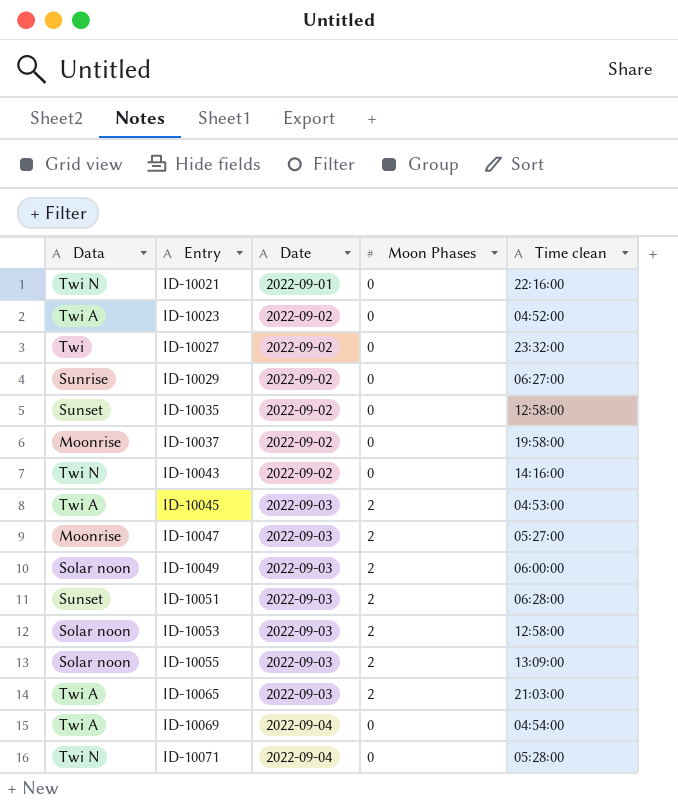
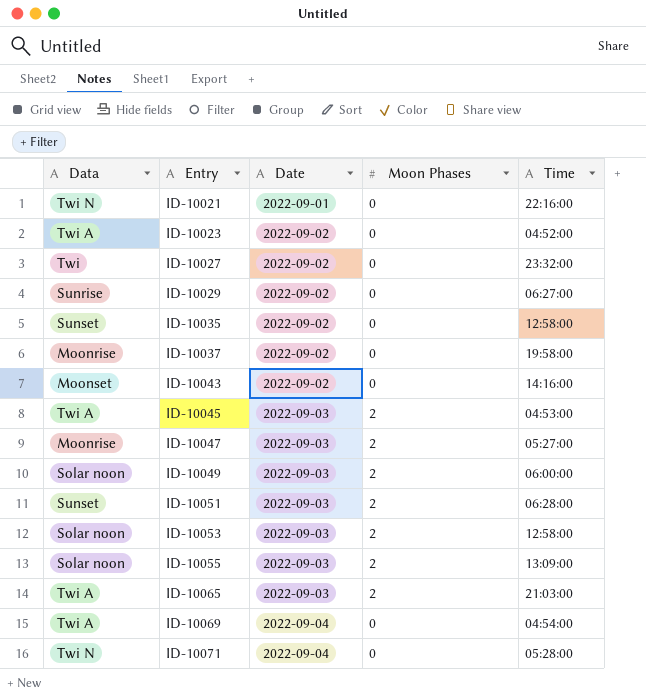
column name: Time clean -> Time
ID-10043 | Data: Twi N -> Moonset

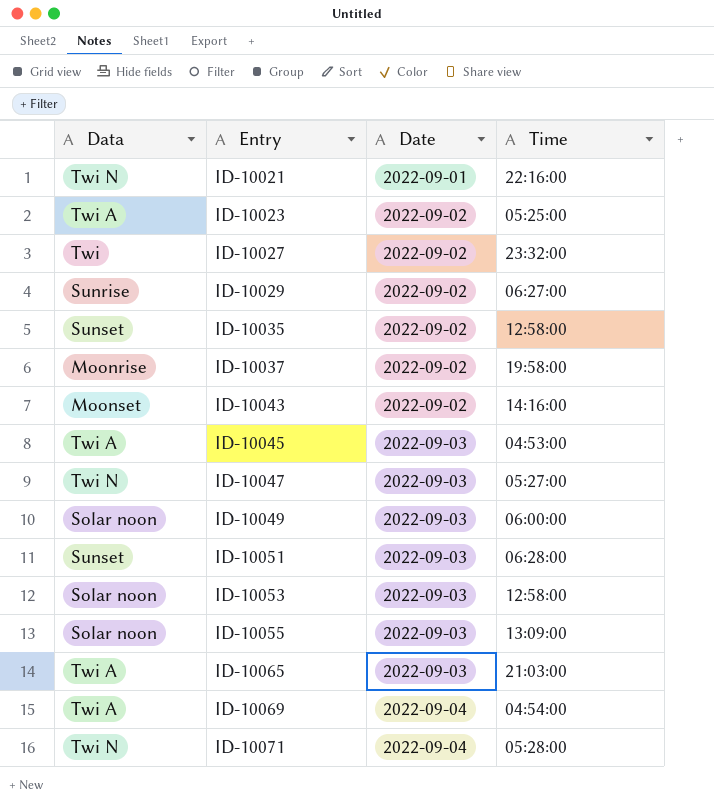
column Moon Phases | position: 4 -> none
ID-10023 | Time: 04:52:00 -> 05:25:00
ID-10047 | Data: Moonrise -> Twi N

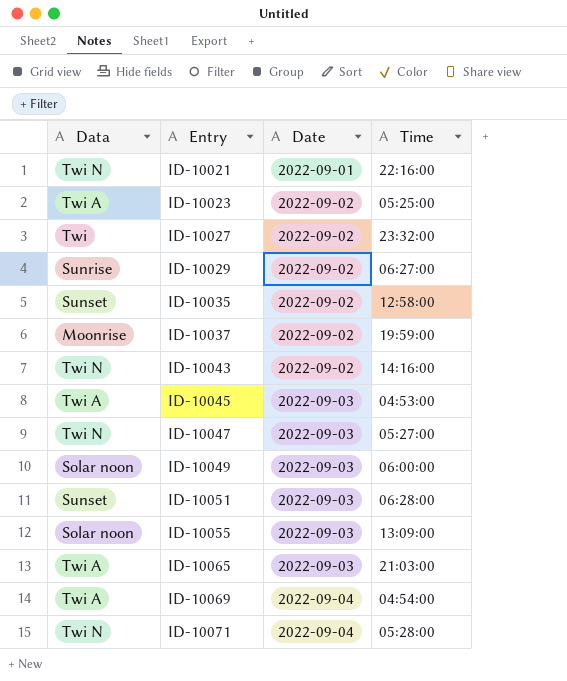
row ID-10053: Solar noon | 2022-09-03 | 12:58:00 -> none
ID-10037 | Time: 19:58:00 -> 19:59:00
ID-10043 | Data: Moonset -> Twi N

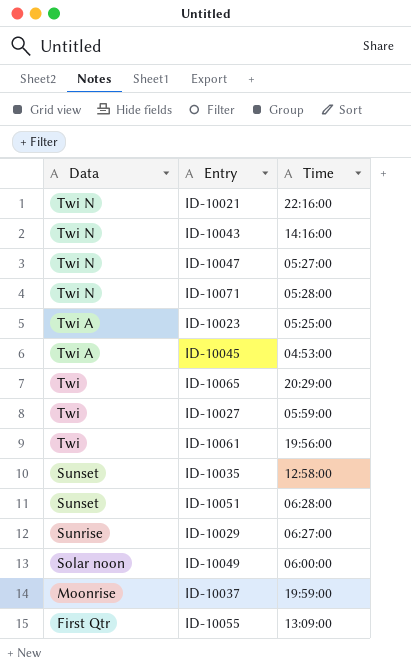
row order: Entry ascending -> Data descending
column Date | position: 3 -> none
row ID-10069: Twi A | 2022-09-04 | 04:54:00 -> none
ID-10065 | Data: Twi A -> Twi
ID-10065 | Time: 21:03:00 -> 20:29:00
ID-10027 | Time: 23:32:00 -> 05:59:00
row ID-10061: none -> Twi | 19:56:00
ID-10055 | Data: Solar noon -> First Qtr

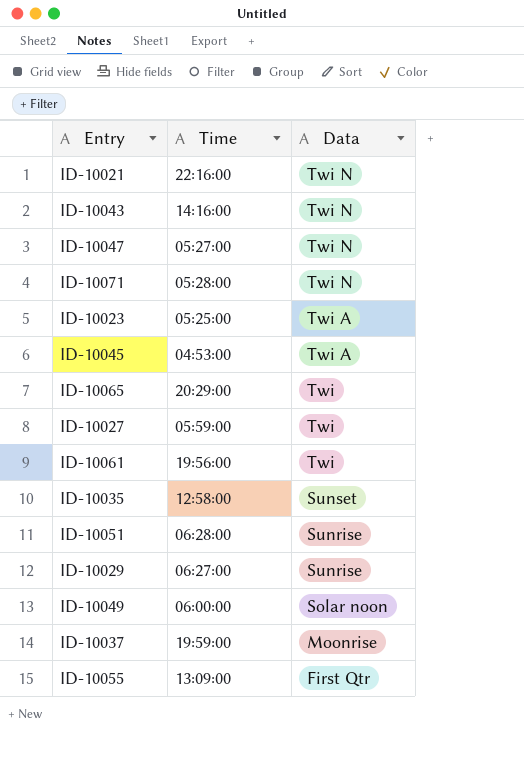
column Data | position: 1 -> 3
ID-10051 | Data: Sunset -> Sunrise

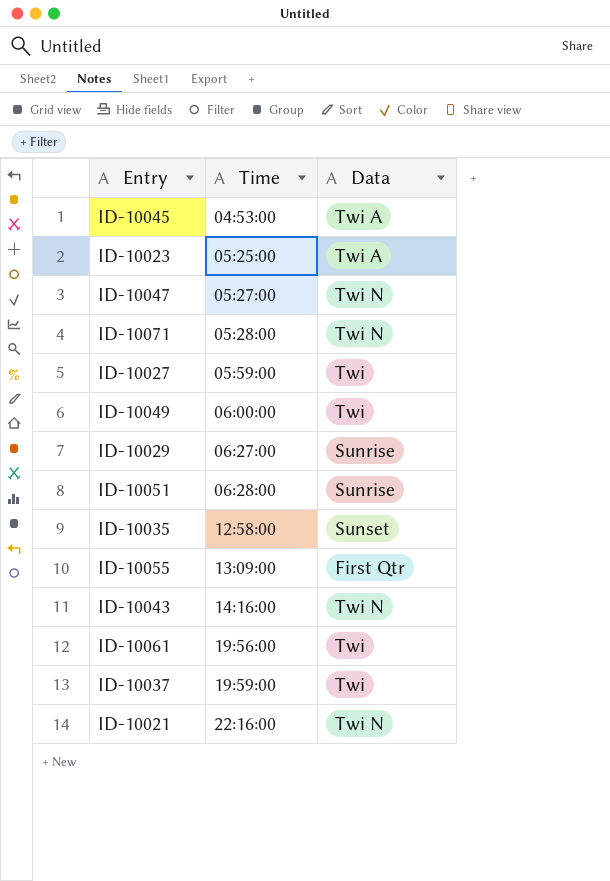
row order: Data descending -> Time ascending
row ID-10065: 20:29:00 | Twi -> none
ID-10049 | Data: Solar noon -> Twi
ID-10037 | Data: Moonrise -> Twi

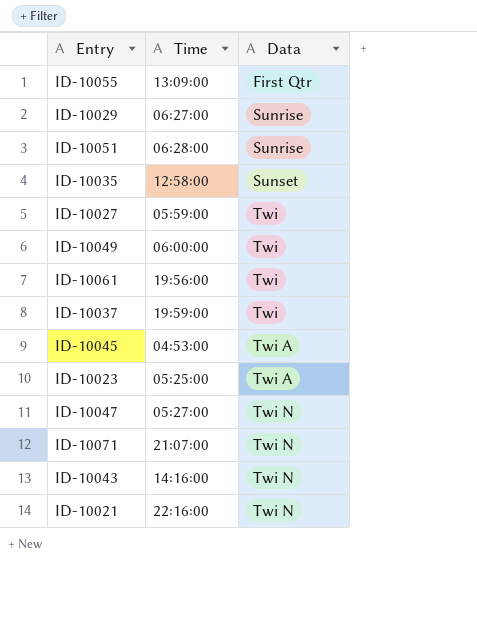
row order: Time ascending -> Data ascending
ID-10071 | Time: 05:28:00 -> 21:07:00

